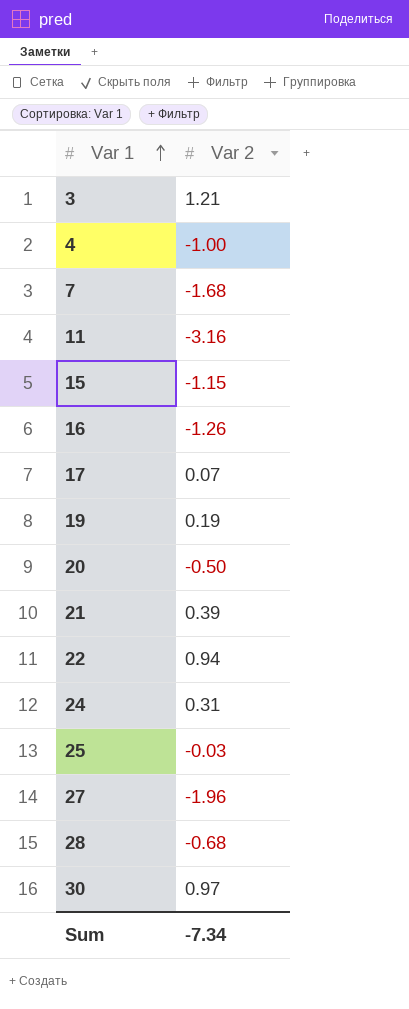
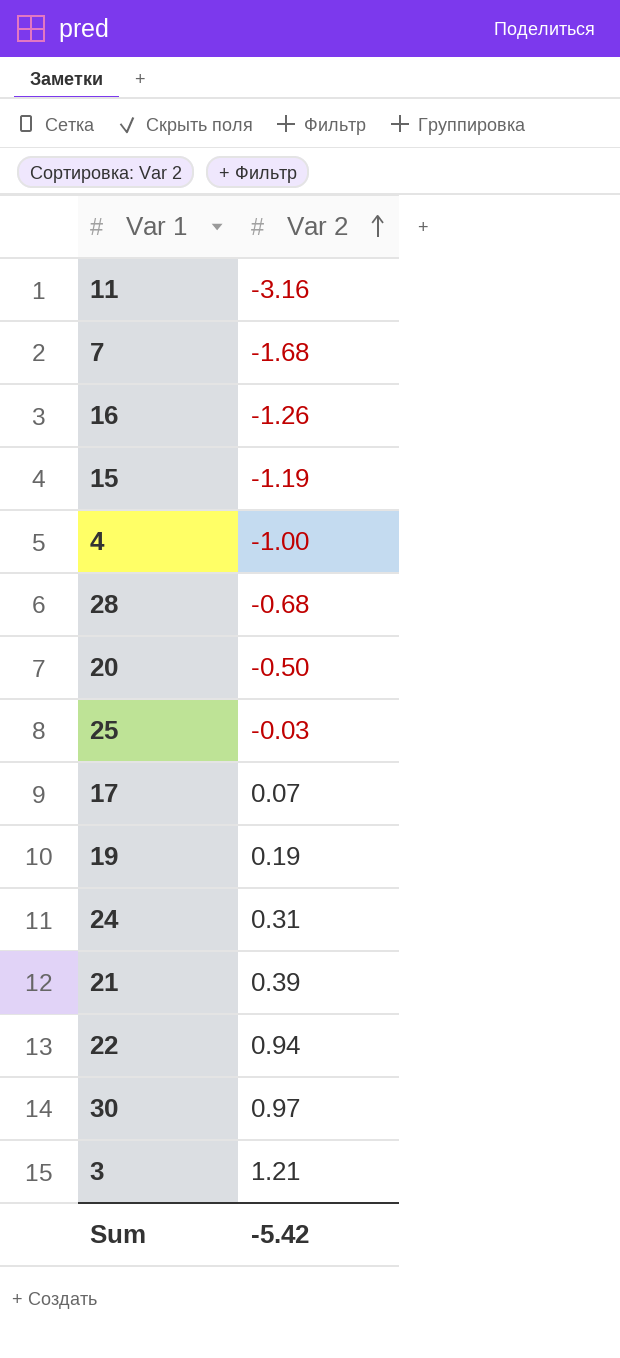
row order: Var 1 ascending -> Var 2 ascending
row 27: -1.96 -> none
15 | Var 2: -1.15 -> -1.19
Sum | Var 2: -7.34 -> -5.42

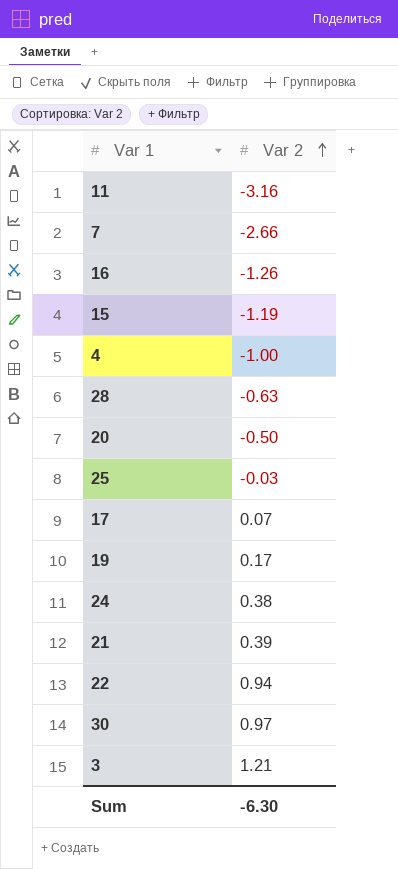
7 | Var 2: -1.68 -> -2.66
28 | Var 2: -0.68 -> -0.63
19 | Var 2: 0.19 -> 0.17
24 | Var 2: 0.31 -> 0.38
Sum | Var 2: -5.42 -> -6.30

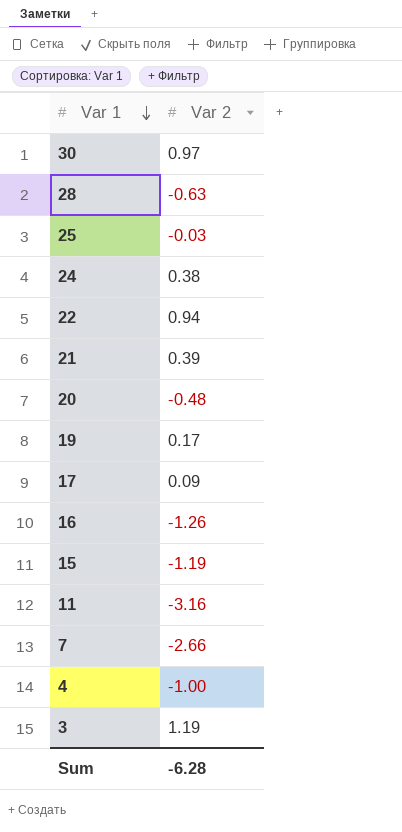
row order: Var 2 ascending -> Var 1 descending
20 | Var 2: -0.50 -> -0.48
17 | Var 2: 0.07 -> 0.09
3 | Var 2: 1.21 -> 1.19
Sum | Var 2: -6.30 -> -6.28

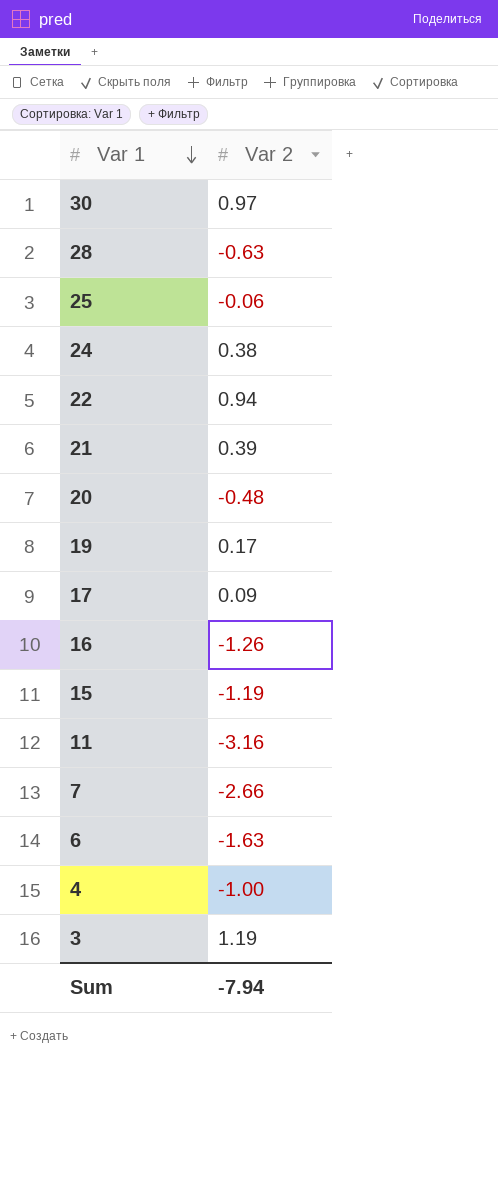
25 | Var 2: -0.03 -> -0.06
row 6: none -> -1.63
Sum | Var 2: -6.28 -> -7.94

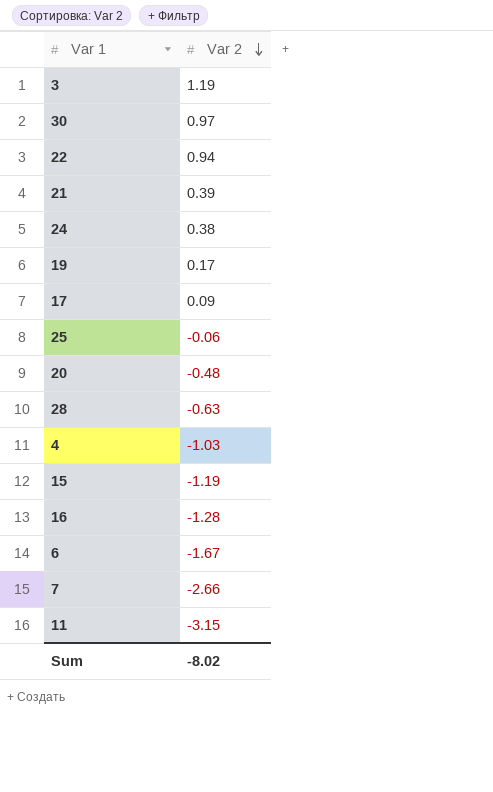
row order: Var 1 descending -> Var 2 descending
4 | Var 2: -1.00 -> -1.03
16 | Var 2: -1.26 -> -1.28
6 | Var 2: -1.63 -> -1.67
11 | Var 2: -3.16 -> -3.15
Sum | Var 2: -7.94 -> -8.02

